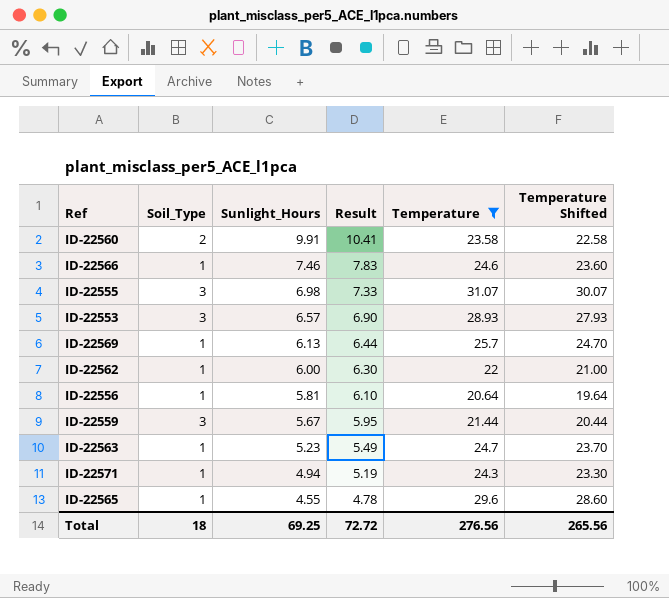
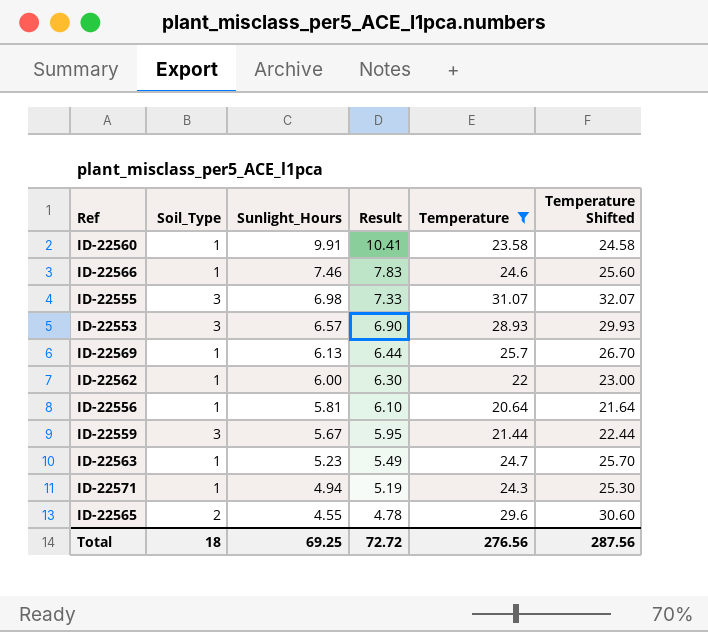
column Temperature Shifted | formula: [Temperature] - 1 -> [Temperature] + 1
ID-22560 | Soil_Type: 2 -> 1
ID-22565 | Soil_Type: 1 -> 2
Total | Temperature Shifted: 265.56 -> 287.56

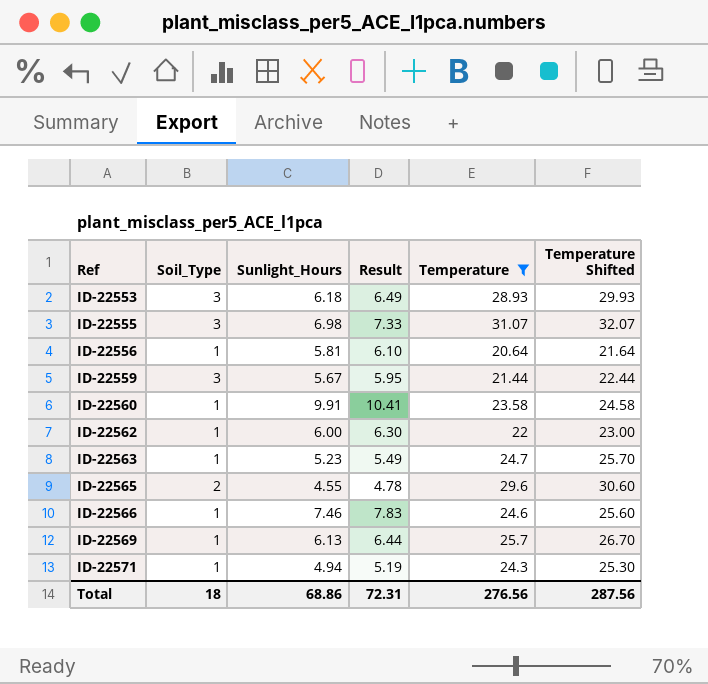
row order: Sunlight_Hours descending -> Ref ascending
ID-22553 | Sunlight_Hours: 6.57 -> 6.18
ID-22553 | Result: 6.90 -> 6.49
Total | Sunlight_Hours: 69.25 -> 68.86
Total | Result: 72.72 -> 72.31

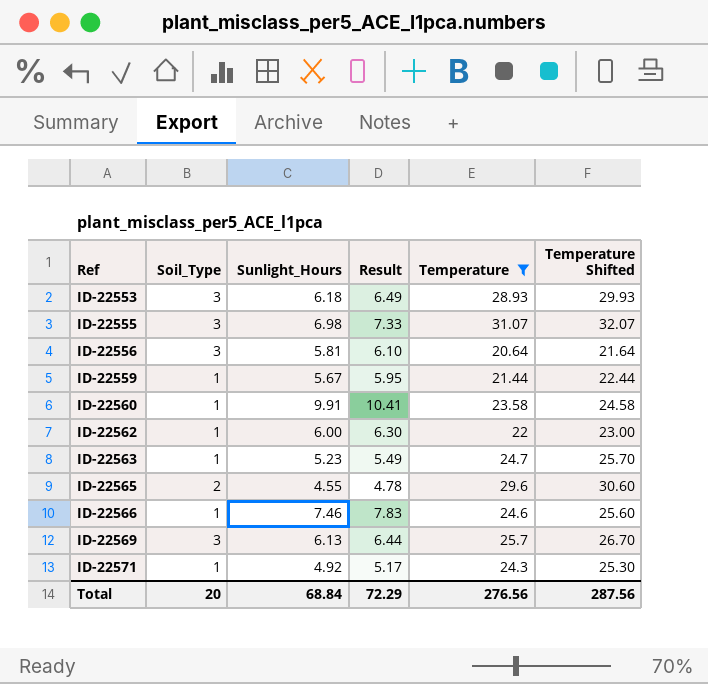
ID-22556 | Soil_Type: 1 -> 3
ID-22559 | Soil_Type: 3 -> 1
ID-22569 | Soil_Type: 1 -> 3
ID-22571 | Sunlight_Hours: 4.94 -> 4.92
ID-22571 | Result: 5.19 -> 5.17
Total | Soil_Type: 18 -> 20
Total | Sunlight_Hours: 68.86 -> 68.84
Total | Result: 72.31 -> 72.29

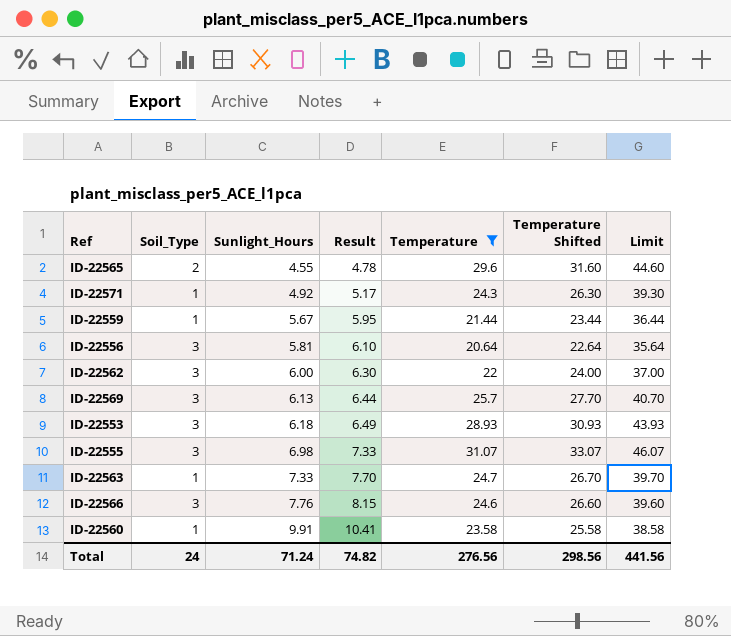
row order: Ref ascending -> Sunlight_Hours ascending
column Temperature Shifted | formula: [Temperature] + 1 -> [Temperature] + 2
column Limit | formula: none -> [Temperature] + 15
ID-22562 | Soil_Type: 1 -> 3
ID-22563 | Sunlight_Hours: 5.23 -> 7.33
ID-22563 | Result: 5.49 -> 7.70
ID-22566 | Soil_Type: 1 -> 3
ID-22566 | Sunlight_Hours: 7.46 -> 7.76
ID-22566 | Result: 7.83 -> 8.15
Total | Soil_Type: 20 -> 24
Total | Sunlight_Hours: 68.84 -> 71.24
Total | Result: 72.29 -> 74.82
Total | Temperature Shifted: 287.56 -> 298.56

